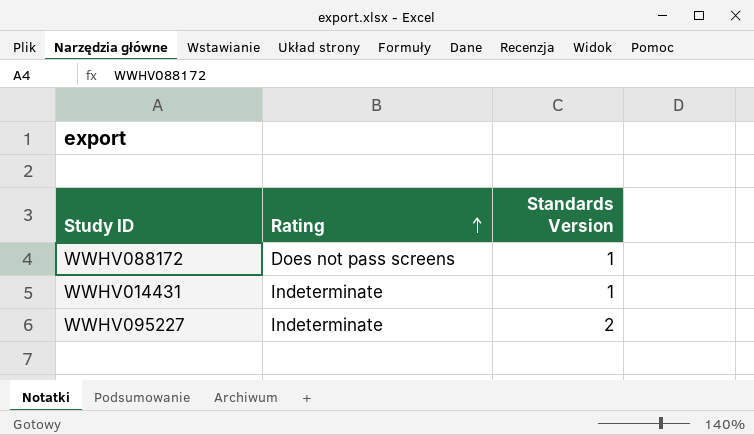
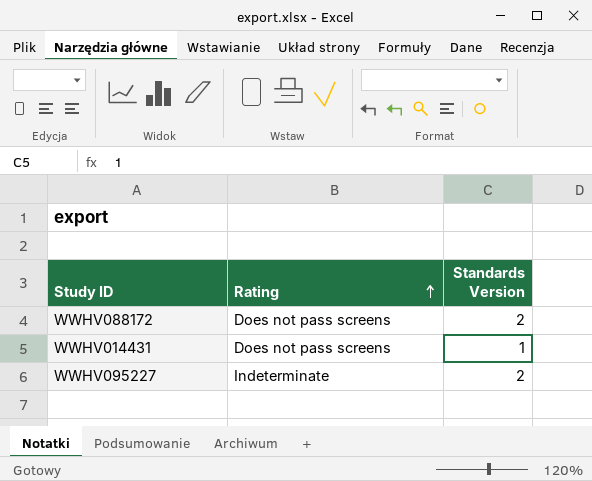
WWHV088172 | Standards Version: 1 -> 2
WWHV014431 | Rating: Indeterminate -> Does not pass screens

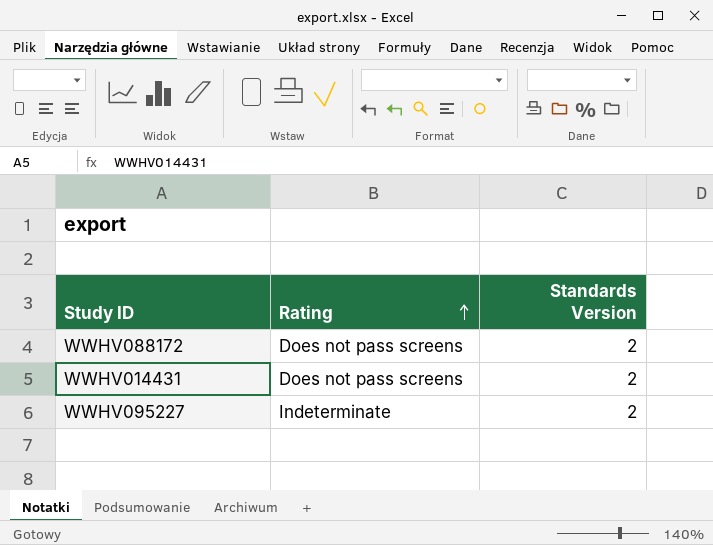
WWHV014431 | Standards Version: 1 -> 2

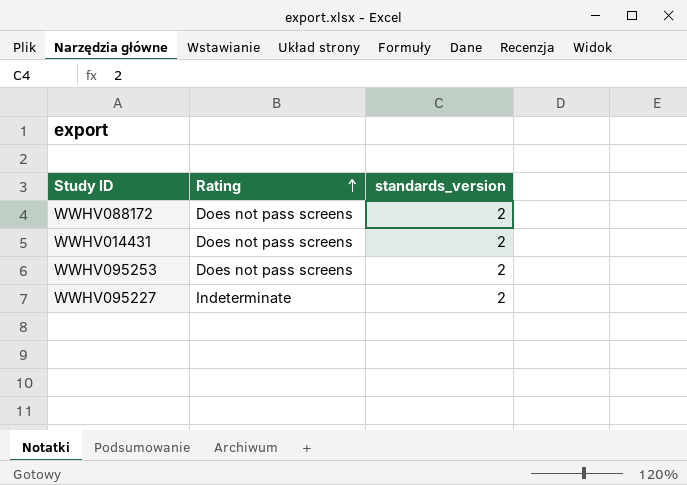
column name: Standards Version -> standards_version
row WWHV095253: none -> Does not pass screens | 2

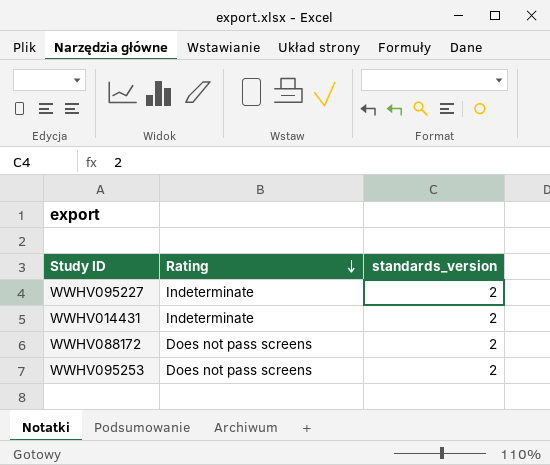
row order: Rating ascending -> Rating descending
WWHV014431 | Rating: Does not pass screens -> Indeterminate

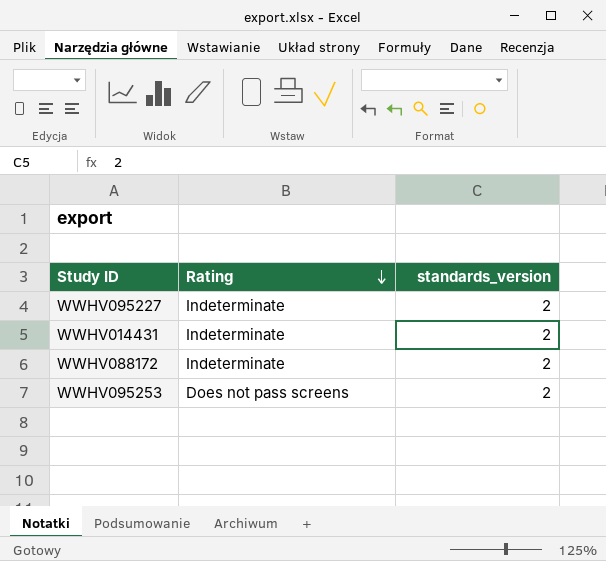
WWHV088172 | Rating: Does not pass screens -> Indeterminate

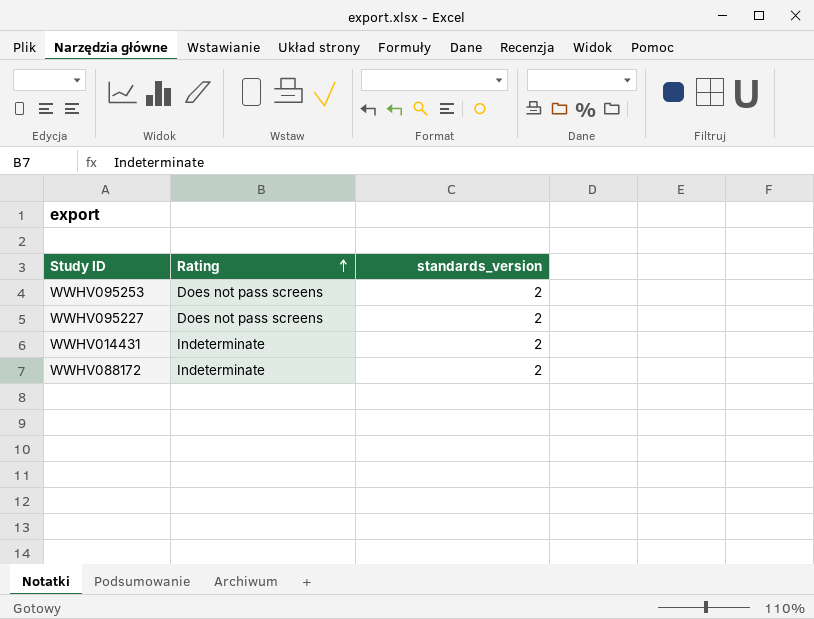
row order: Rating descending -> Rating ascending
WWHV095227 | Rating: Indeterminate -> Does not pass screens

